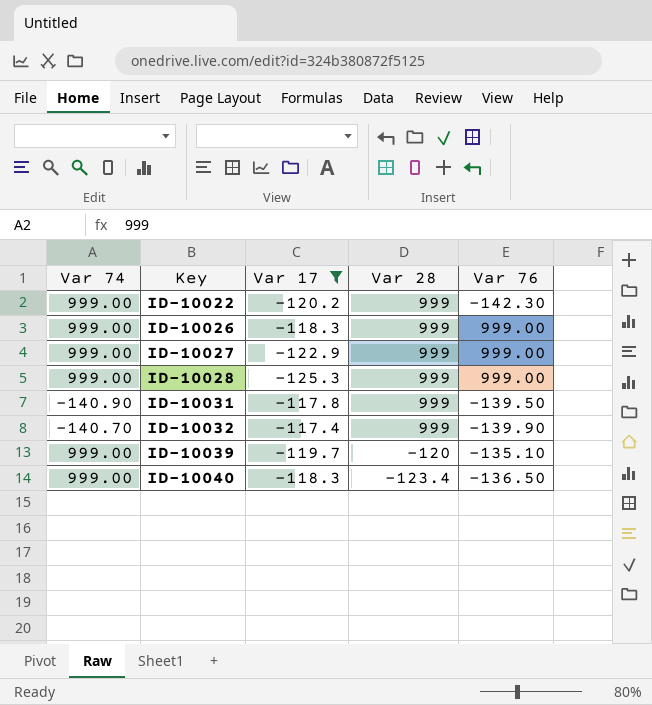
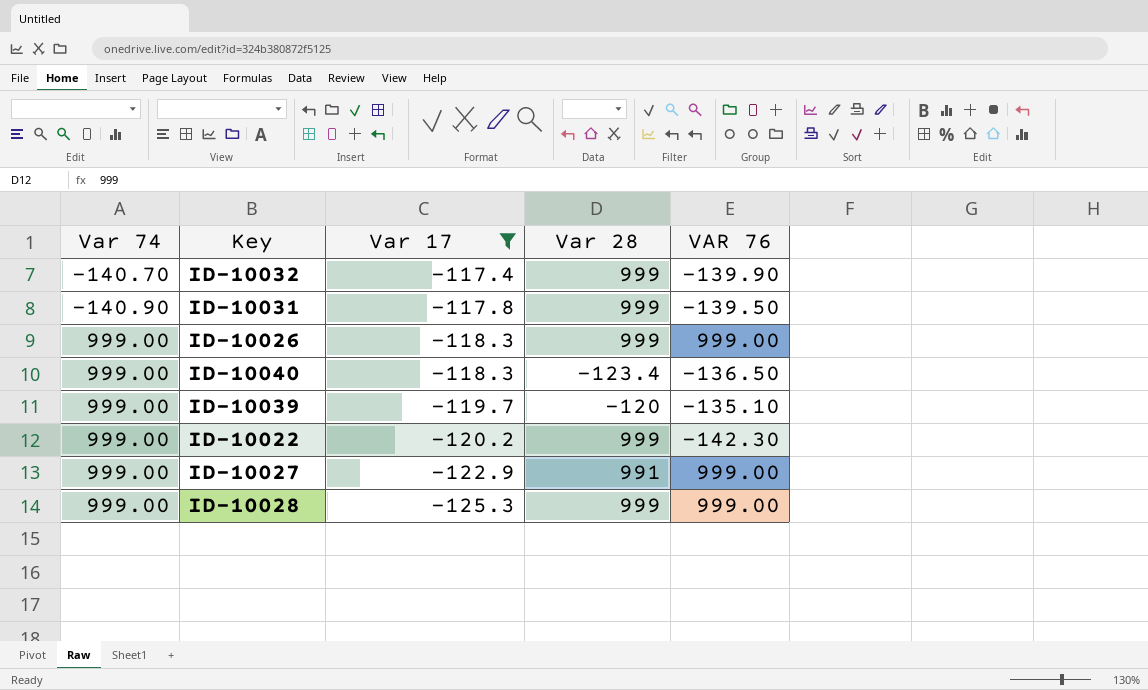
row order: Key ascending -> Var 17 descending
column name: Var 76 -> VAR 76
ID-10027 | Var 28: 999 -> 991

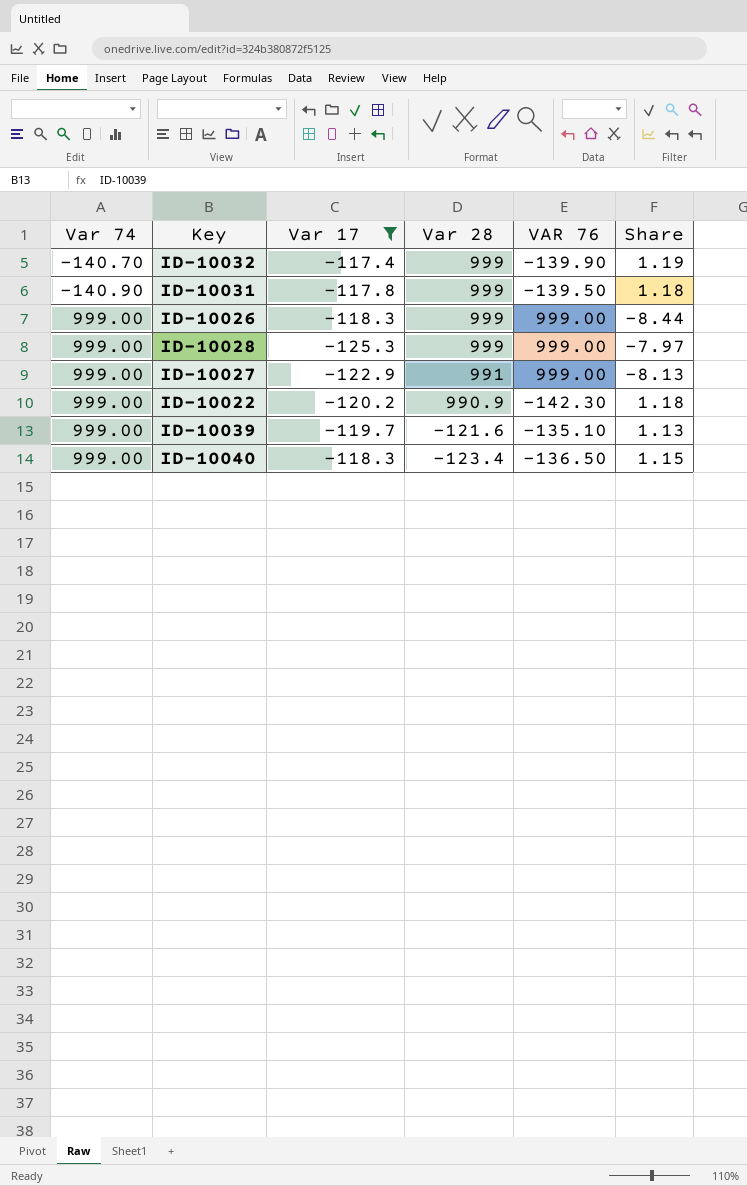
row order: Var 17 descending -> Var 28 descending
column Share | formula: none -> [VAR 76] / [Var 17]
ID-10022 | Var 28: 999 -> 990.9
ID-10039 | Var 28: -120 -> -121.6

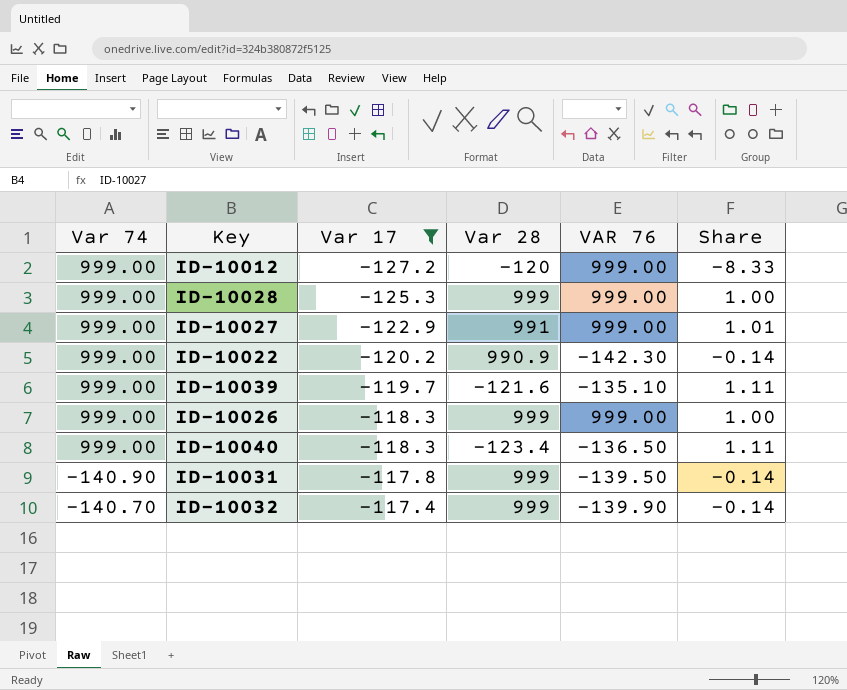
row order: Var 28 descending -> Var 17 ascending
column Share | formula: [VAR 76] / [Var 17] -> [VAR 76] / [Var 28]
row ID-10012: none -> 999.00 | -127.2 | -120 | 999.00 | -8.33

